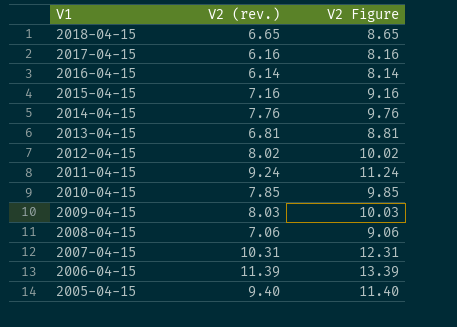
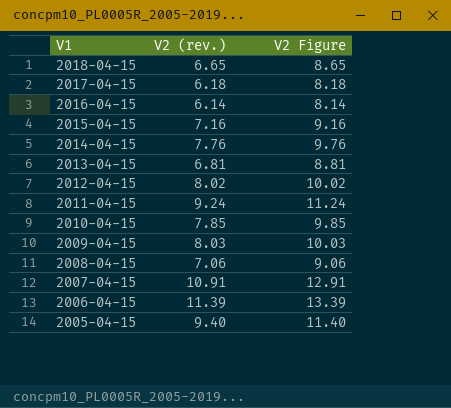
2017-04-15 | V2 (rev.): 6.16 -> 6.18
2017-04-15 | V2 Figure: 8.16 -> 8.18
2007-04-15 | V2 (rev.): 10.31 -> 10.91
2007-04-15 | V2 Figure: 12.31 -> 12.91

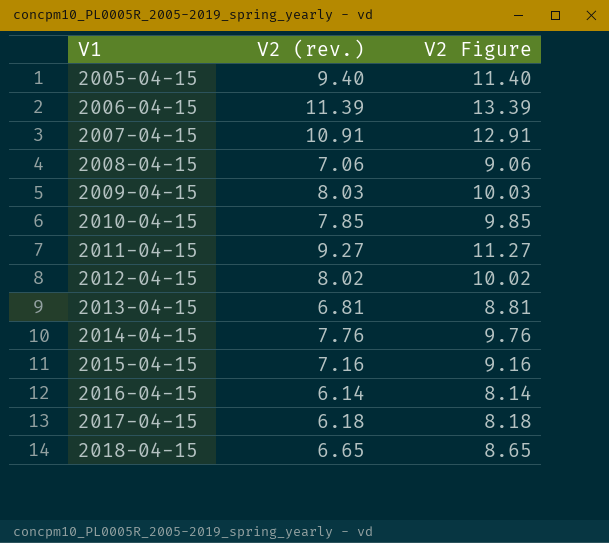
row order: V1 descending -> V1 ascending
2011-04-15 | V2 (rev.): 9.24 -> 9.27
2011-04-15 | V2 Figure: 11.24 -> 11.27

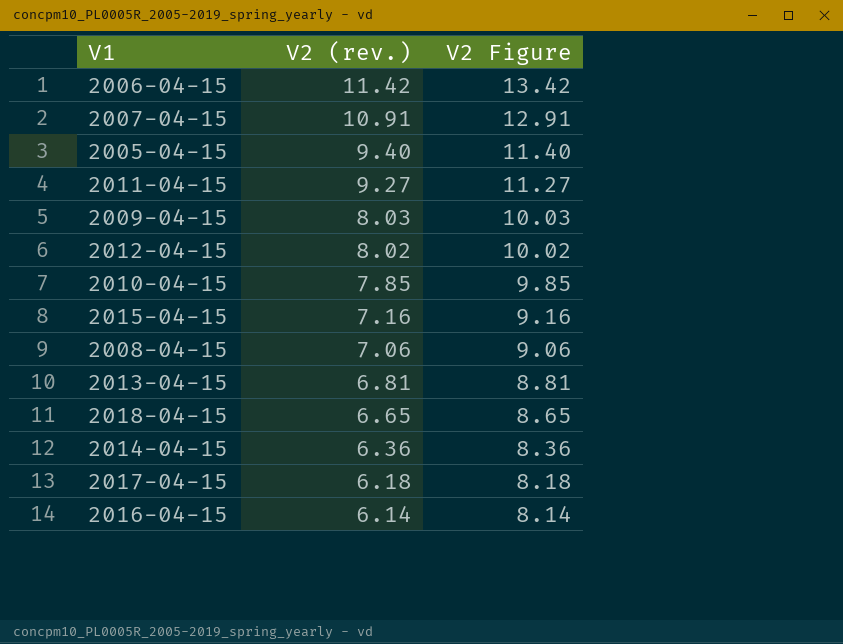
row order: V1 ascending -> V2 (rev.) descending
2006-04-15 | V2 (rev.): 11.39 -> 11.42
2006-04-15 | V2 Figure: 13.39 -> 13.42
2014-04-15 | V2 (rev.): 7.76 -> 6.36
2014-04-15 | V2 Figure: 9.76 -> 8.36

